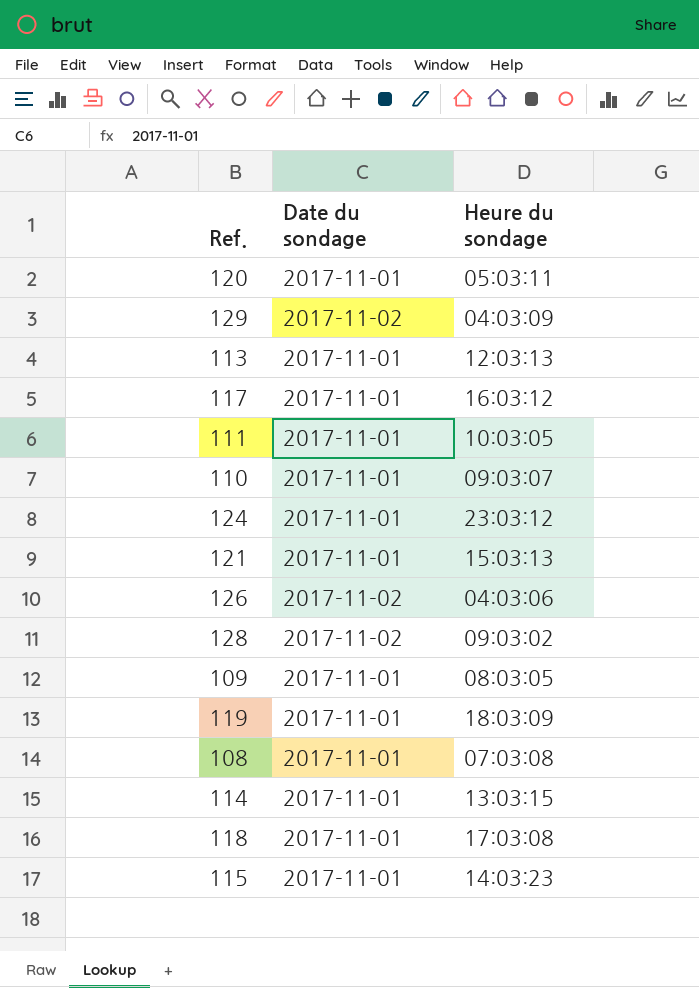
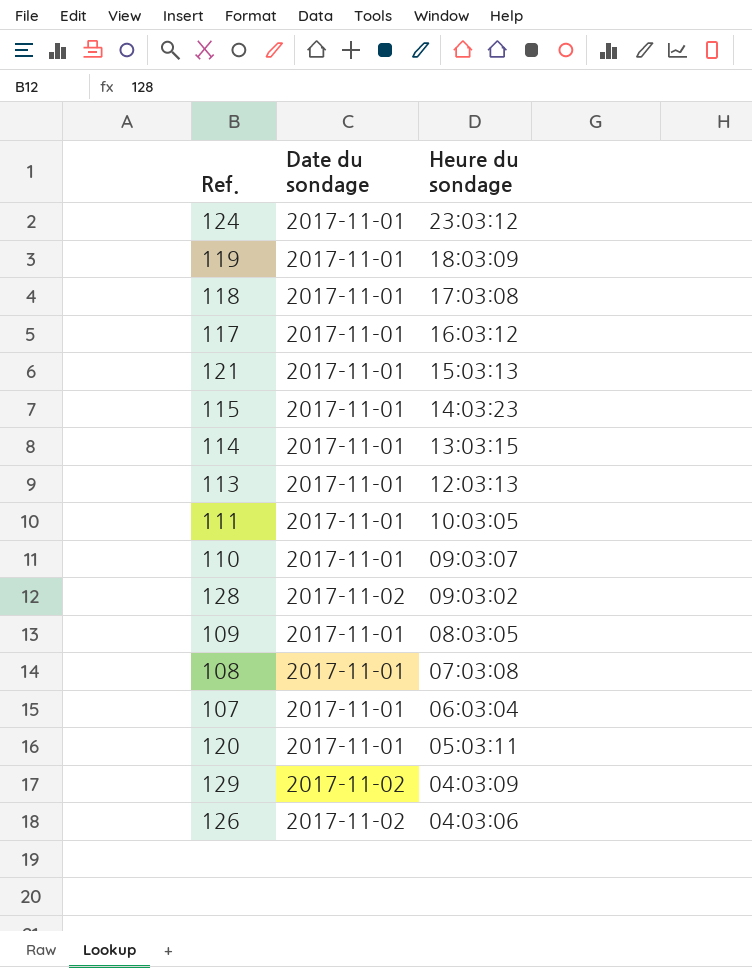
row order: none -> Heure du sondage descending
row 107: none -> 2017-11-01 | 06:03:04

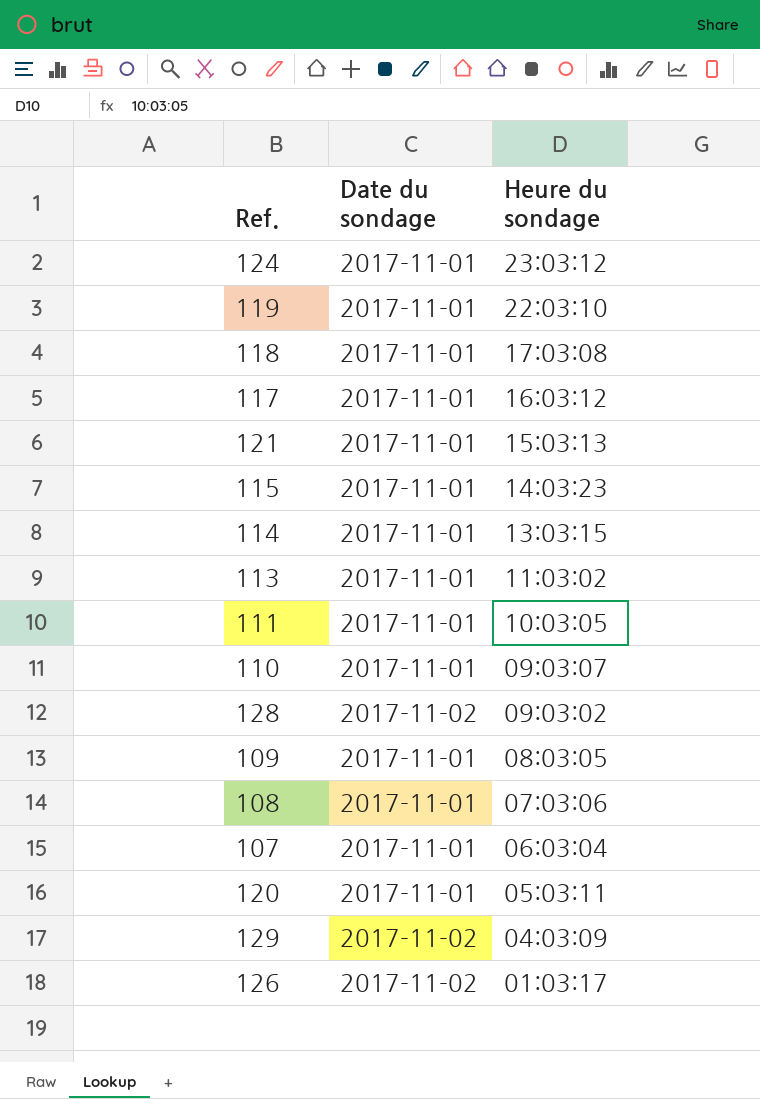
119 | Heure du sondage: 18:03:09 -> 22:03:10
113 | Heure du sondage: 12:03:13 -> 11:03:02
108 | Heure du sondage: 07:03:08 -> 07:03:06
126 | Heure du sondage: 04:03:06 -> 01:03:17

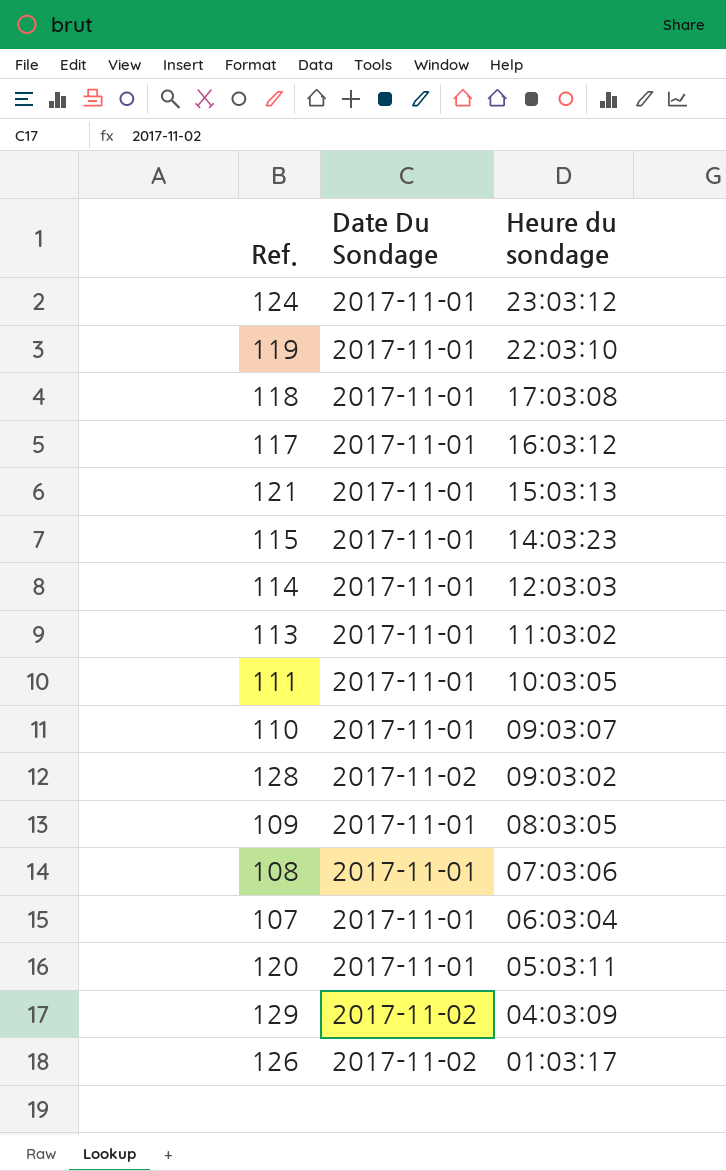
column name: Date du sondage -> Date Du Sondage
114 | Heure du sondage: 13:03:15 -> 12:03:03

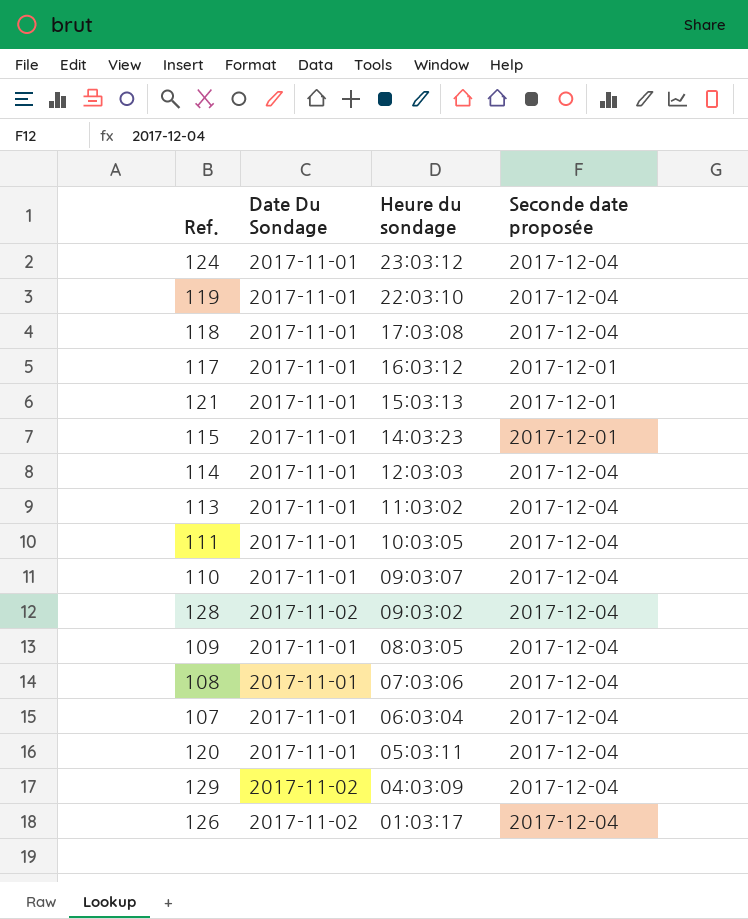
column Seconde date proposée | position: none -> 4

